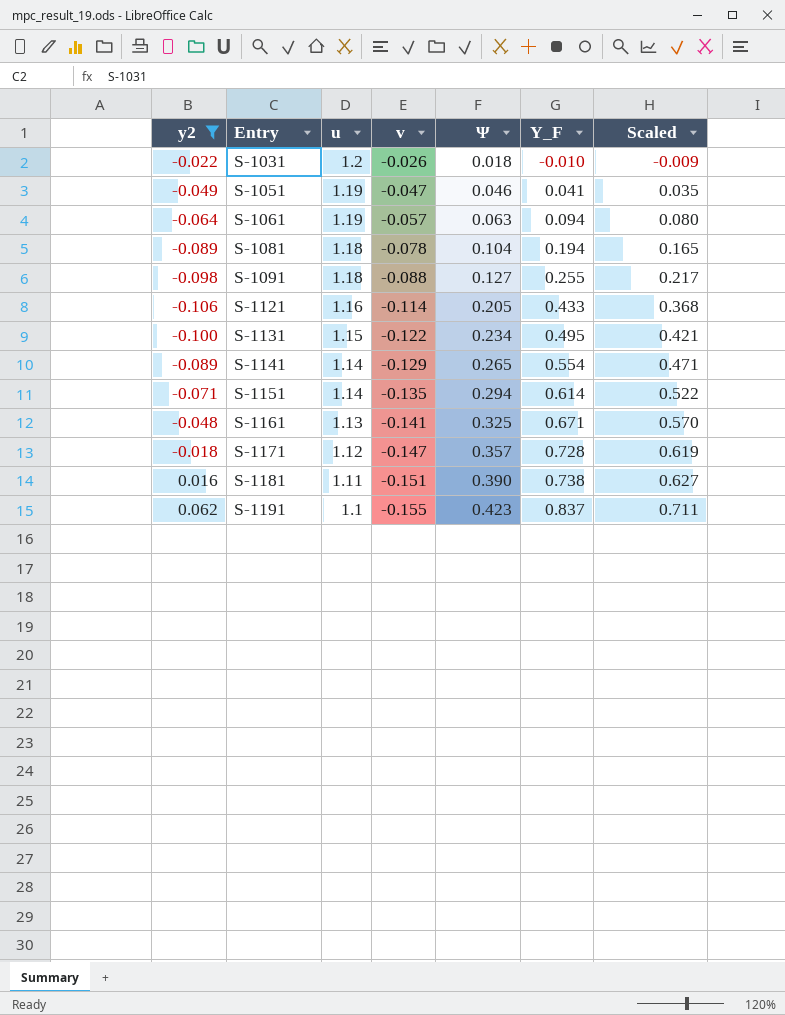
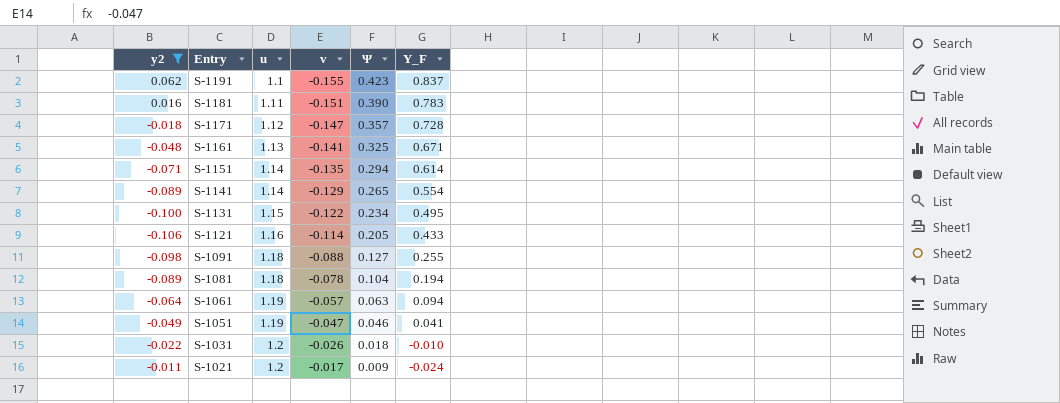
row order: Entry ascending -> Entry descending
column Scaled | formula: [Y_F] * 0.85 -> none
S-1181 | Y_F: 0.738 -> 0.783
row S-1021: none -> -0.011 | 1.2 | -0.017 | 0.009 | -0.024

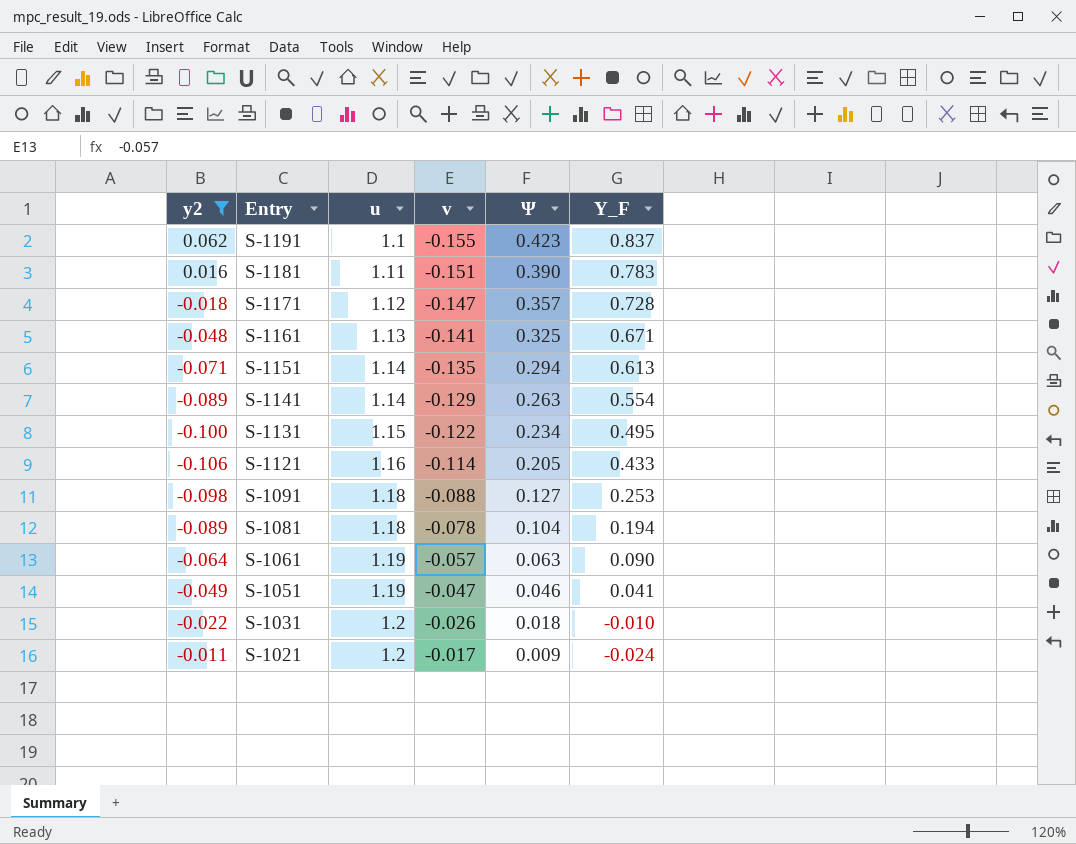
S-1151 | Y_F: 0.614 -> 0.613
S-1141 | Ψ: 0.265 -> 0.263
S-1091 | Y_F: 0.255 -> 0.253
S-1061 | Y_F: 0.094 -> 0.090

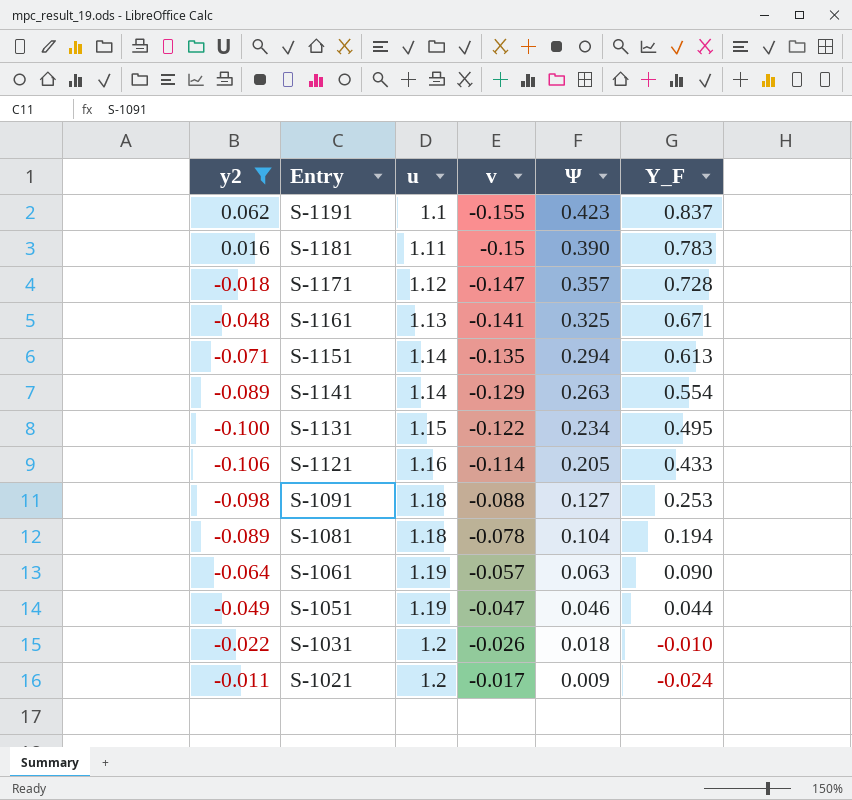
S-1181 | v: -0.151 -> -0.15
S-1051 | Y_F: 0.041 -> 0.044

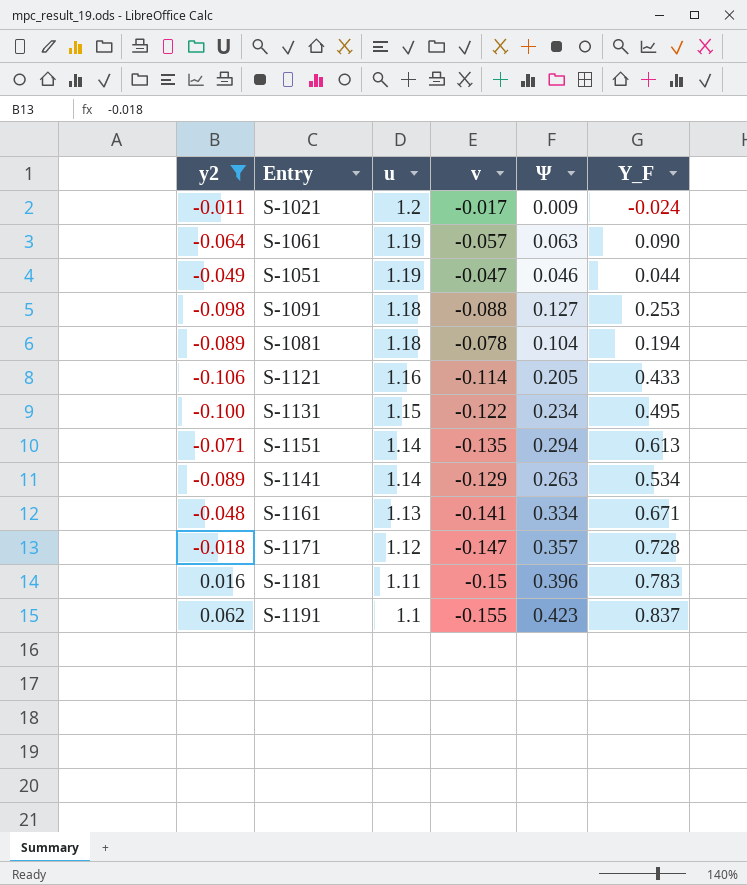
row order: Entry descending -> u descending
row S-1031: -0.022 | 1.2 | -0.026 | 0.018 | -0.010 -> none
S-1141 | Y_F: 0.554 -> 0.534
S-1161 | Ψ: 0.325 -> 0.334
S-1181 | Ψ: 0.390 -> 0.396

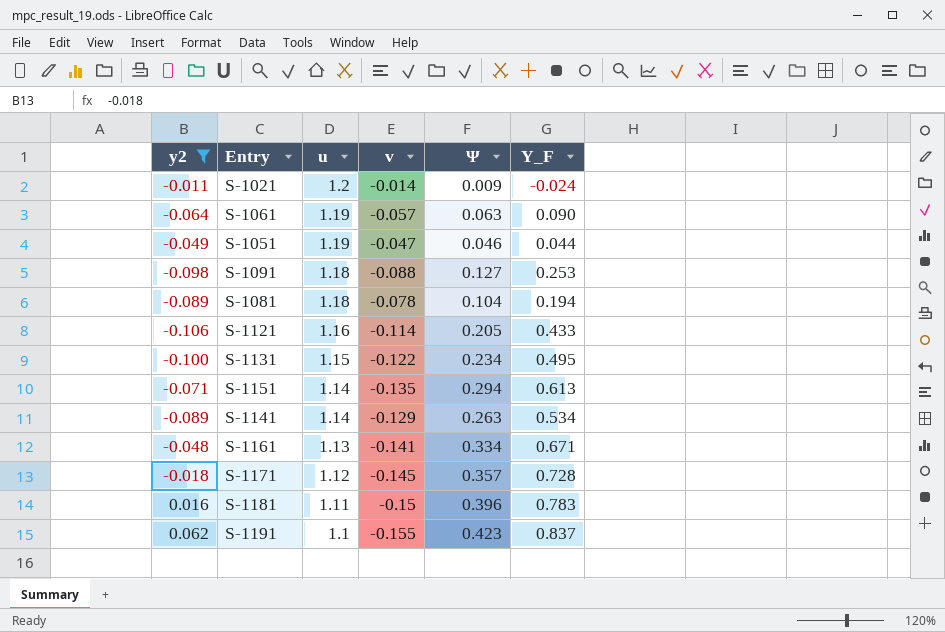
S-1021 | v: -0.017 -> -0.014
S-1171 | v: -0.147 -> -0.145

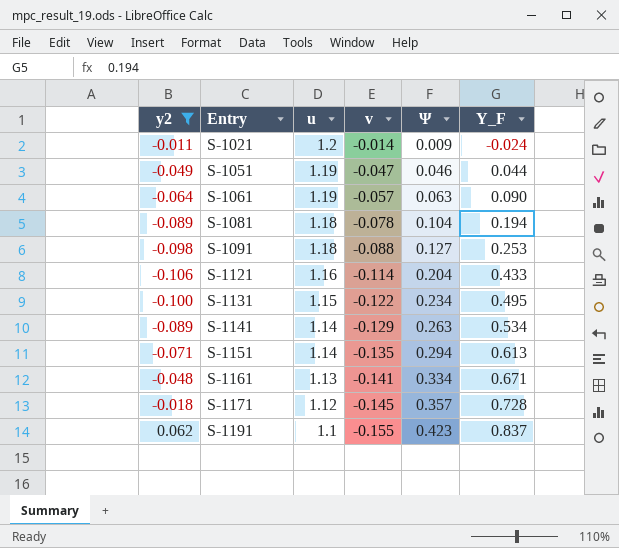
row order: u descending -> Entry ascending
row S-1181: 0.016 | 1.11 | -0.15 | 0.396 | 0.783 -> none
S-1121 | Ψ: 0.205 -> 0.204

